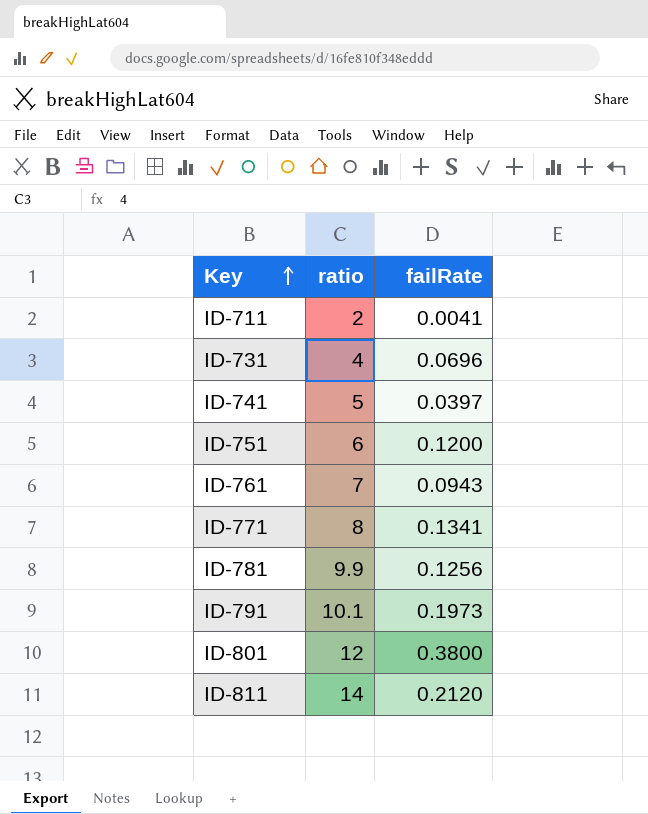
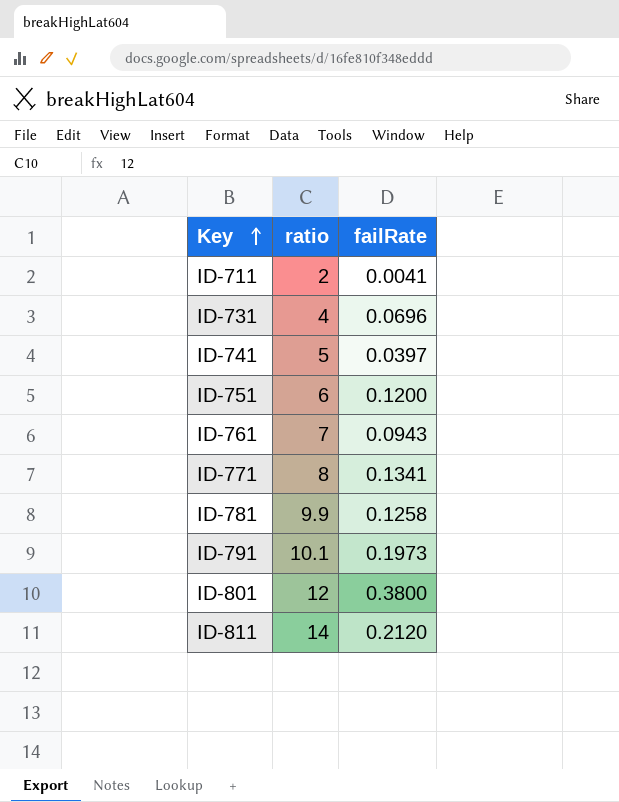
ID-781 | failRate: 0.1256 -> 0.1258

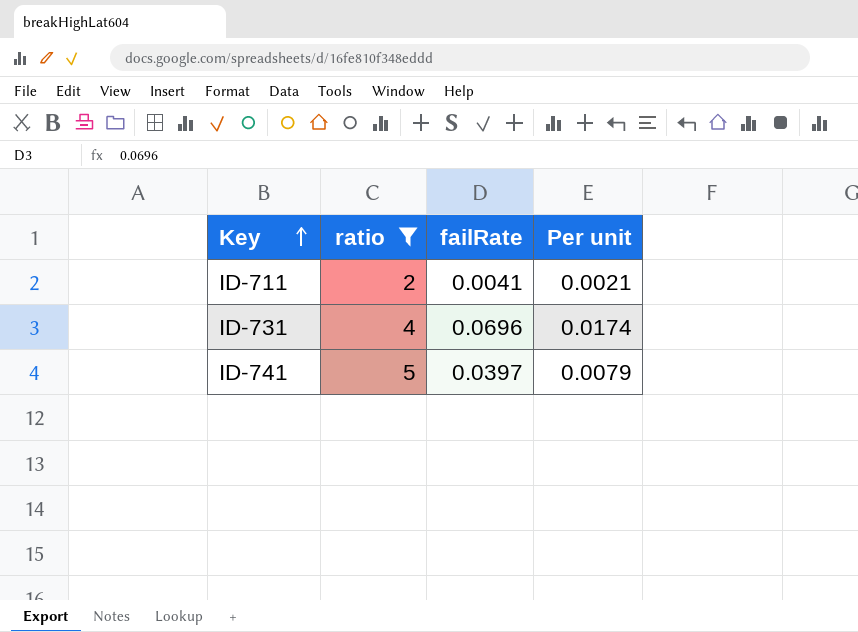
filter: none -> ratio <= 5
column Per unit | formula: none -> [failRate] / [ratio]

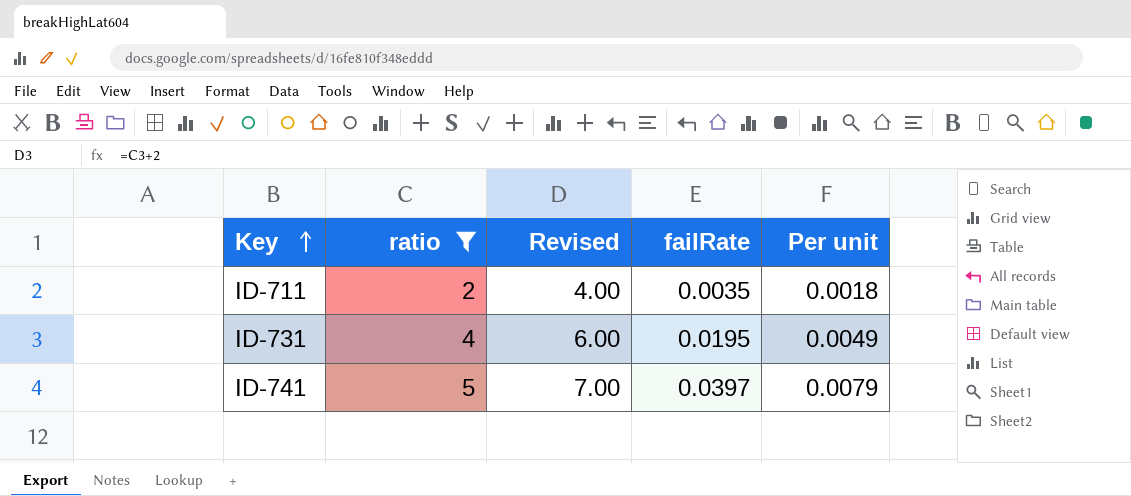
column Revised | formula: none -> [ratio] + 2
ID-711 | failRate: 0.0041 -> 0.0035
ID-711 | Per unit: 0.0021 -> 0.0018
ID-731 | failRate: 0.0696 -> 0.0195
ID-731 | Per unit: 0.0174 -> 0.0049

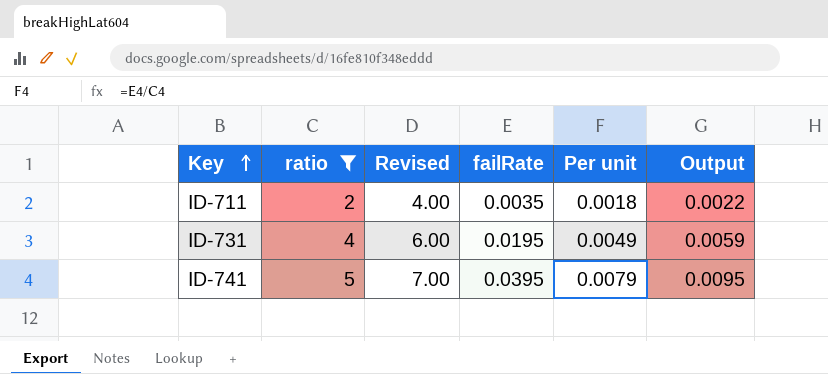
column Output | formula: none -> [Per unit] * 1.2
ID-741 | failRate: 0.0397 -> 0.0395

